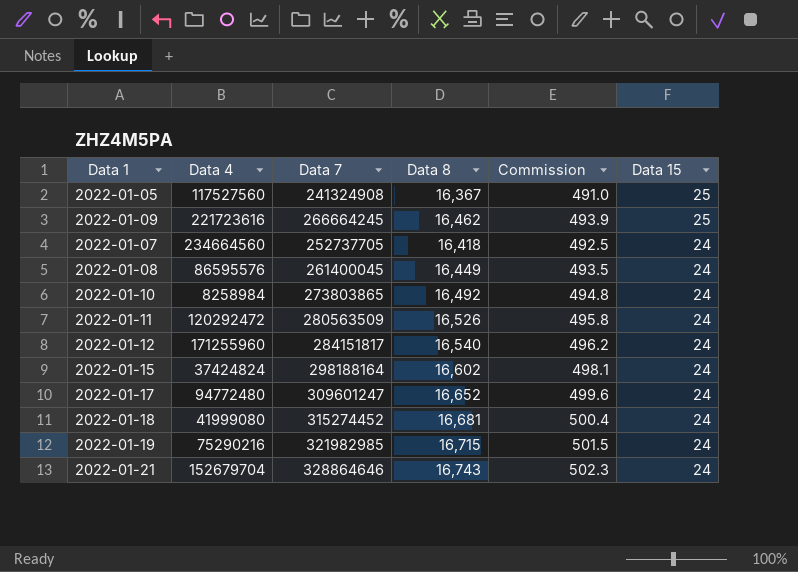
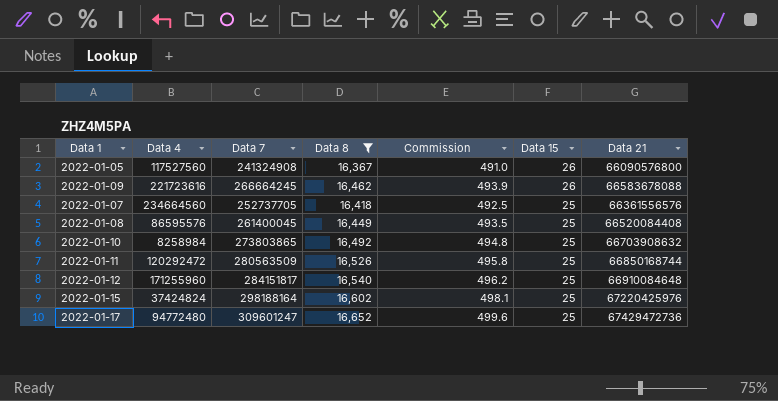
filter: none -> Data 8 <= 16,652
column Data 21 | position: none -> 7
2022-01-05 | Data 15: 25 -> 26
2022-01-09 | Data 15: 25 -> 26
2022-01-07 | Data 15: 24 -> 25
2022-01-08 | Data 15: 24 -> 25
2022-01-10 | Data 15: 24 -> 25
2022-01-11 | Data 15: 24 -> 25
2022-01-12 | Data 15: 24 -> 25
2022-01-15 | Data 15: 24 -> 25
2022-01-17 | Data 15: 24 -> 25

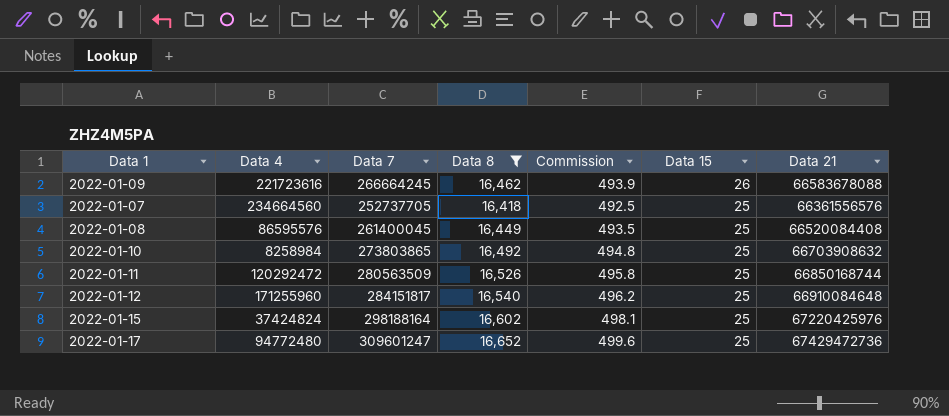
row 2022-01-05: 117527560 | 241324908 | 16,367 | 491.0 | 26 | 66090576800 -> none

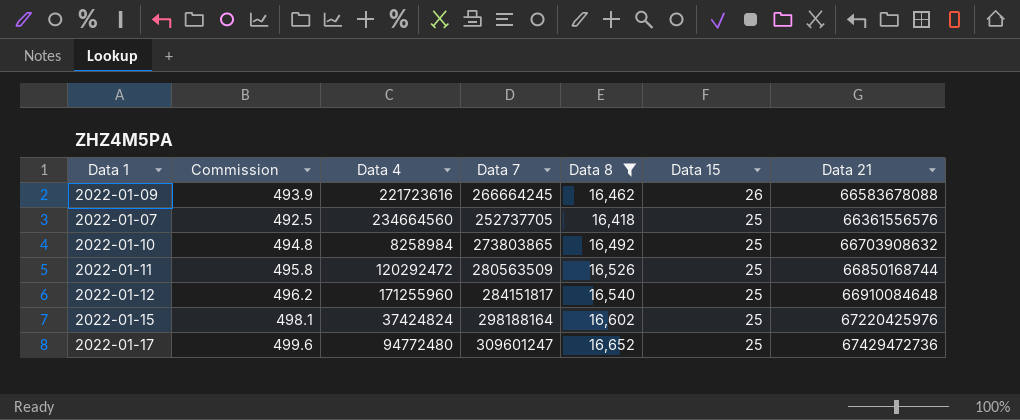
column Commission | position: 5 -> 2
row 2022-01-08: 86595576 | 261400045 | 16,449 | 493.5 | 25 | 66520084408 -> none

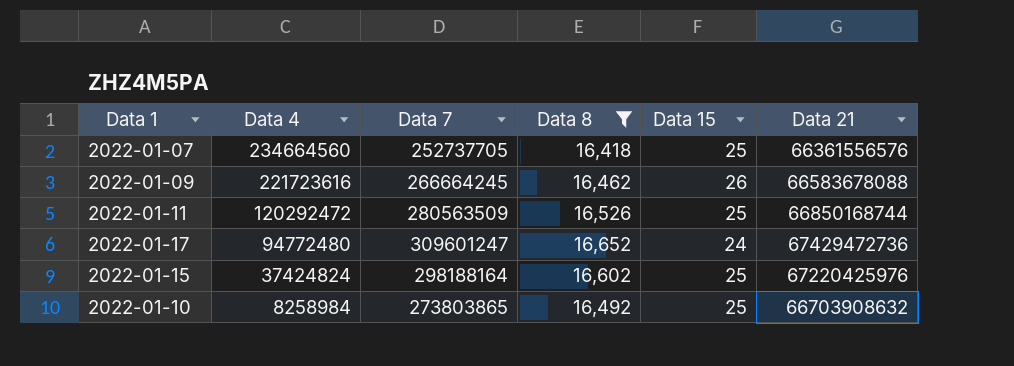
row order: Data 15 descending -> Data 4 descending
column Commission | formula: [Data 8] * 0.03 -> none
row 2022-01-12: 496.2 | 171255960 | 284151817 | 16,540 | 25 | 66910084648 -> none
2022-01-17 | Data 15: 25 -> 24

